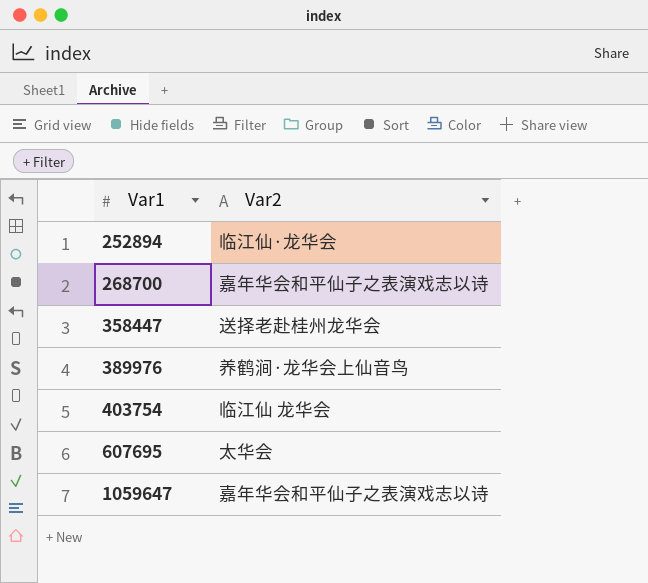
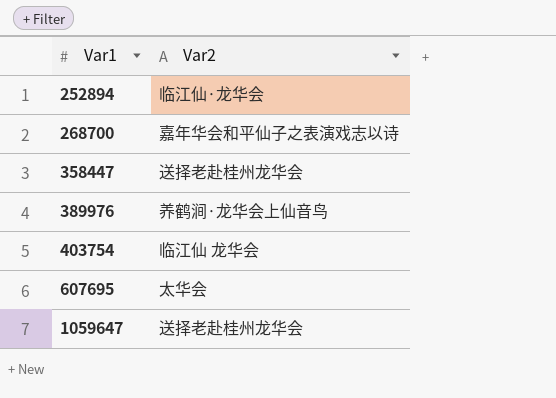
1059647 | Var2: 嘉年华会和平仙子之表演戏志以诗 -> 送择老赴桂州龙华会

